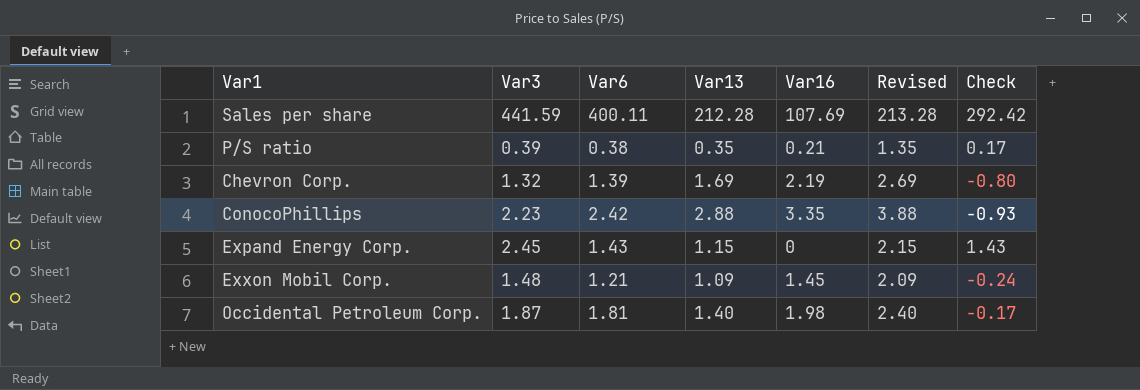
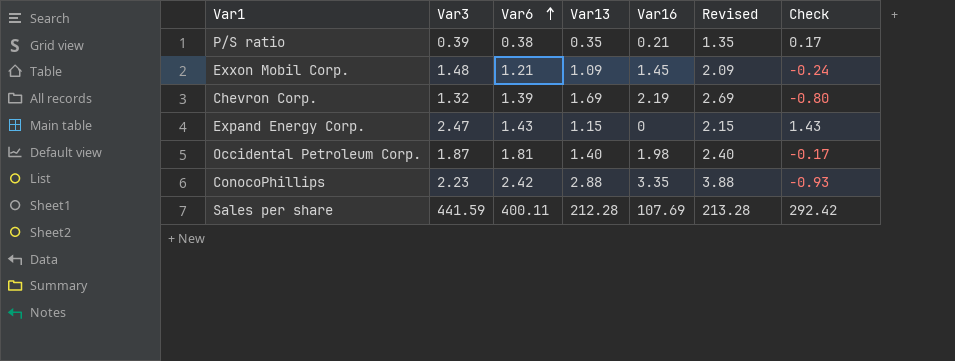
row order: none -> Var6 ascending
Expand Energy Corp. | Var3: 2.45 -> 2.47

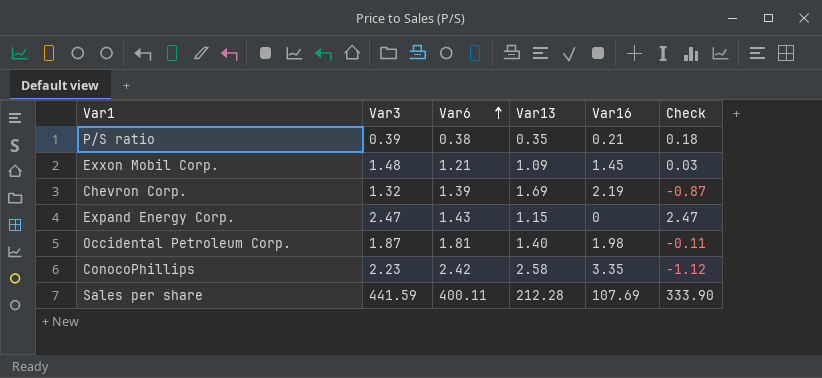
column Revised | formula: [Var13] + 1 -> none
column Check | formula: [Var6] - [Var16] -> [Var3] - [Var16]
ConocoPhillips | Var13: 2.88 -> 2.58

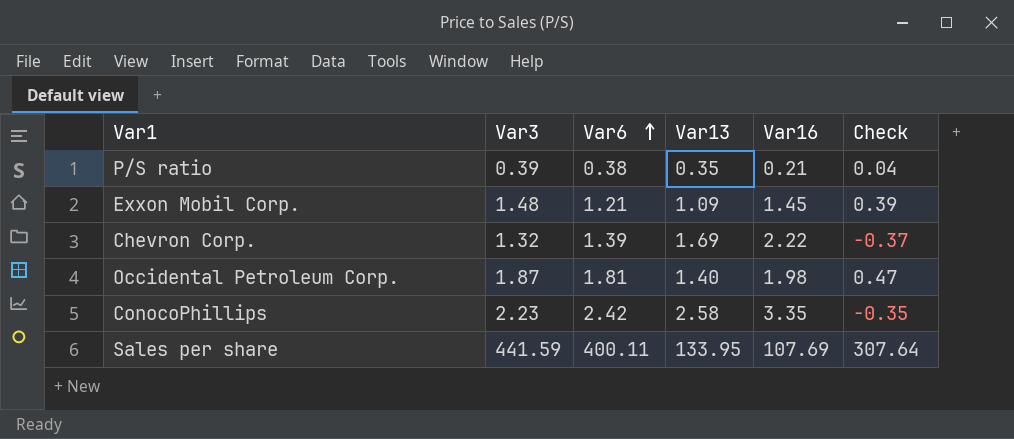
column Check | formula: [Var3] - [Var16] -> [Var3] - [Var13]
row Expand Energy Corp.: 2.47 | 1.43 | 1.15 | 0 | 2.47 -> none
Chevron Corp. | Var16: 2.19 -> 2.22
Sales per share | Var13: 212.28 -> 133.95

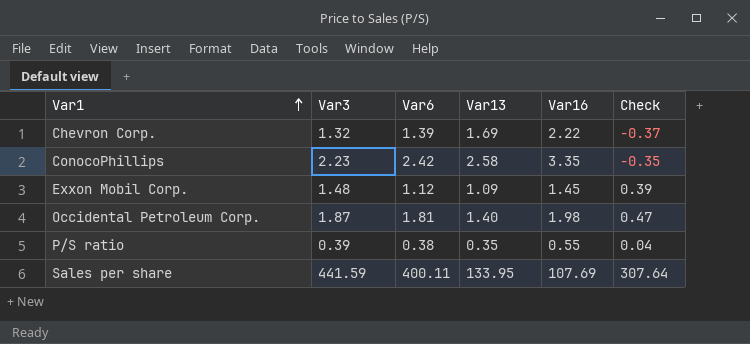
row order: Var6 ascending -> Var1 ascending
Exxon Mobil Corp. | Var6: 1.21 -> 1.12
P/S ratio | Var16: 0.21 -> 0.55

